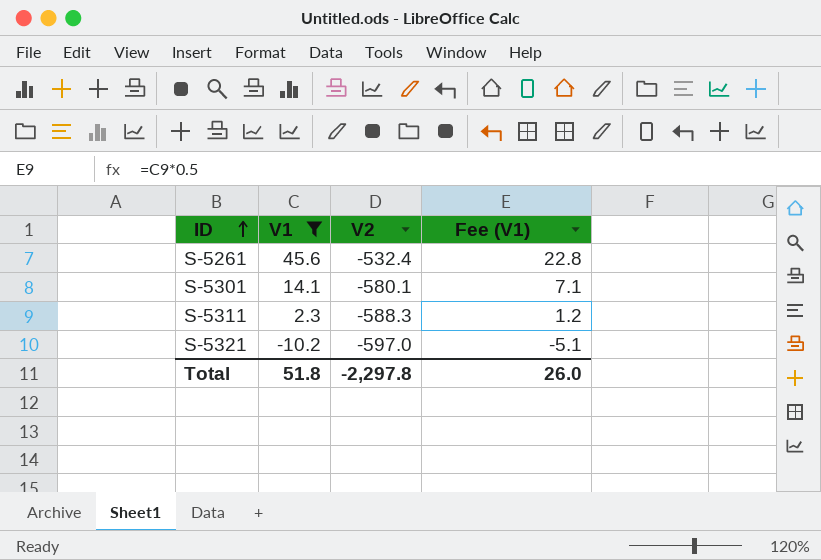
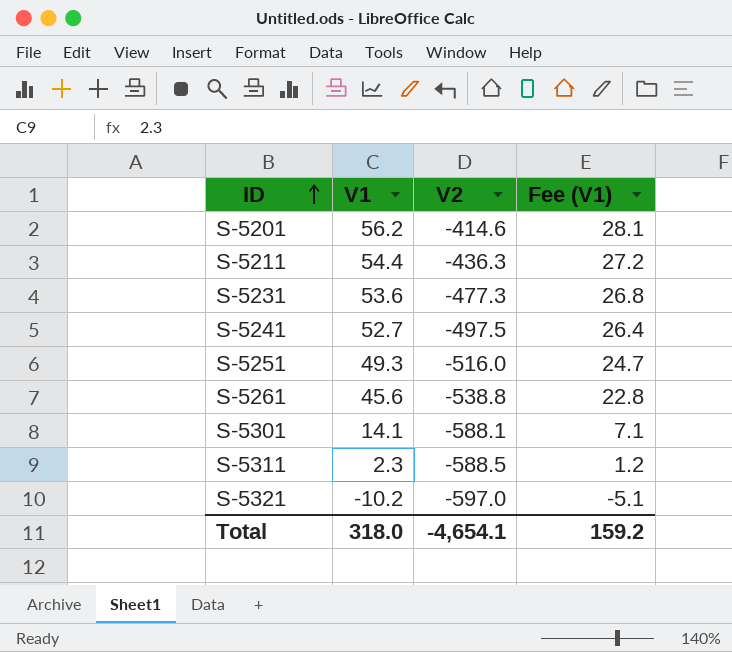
filter: V1 <= 45.6 -> none
S-5261 | V2: -532.4 -> -538.8
S-5301 | V2: -580.1 -> -588.1
S-5311 | V2: -588.3 -> -588.5
Total | V1: 51.8 -> 318.0
Total | V2: -2,297.8 -> -4,654.1
Total | Fee (V1): 26.0 -> 159.2

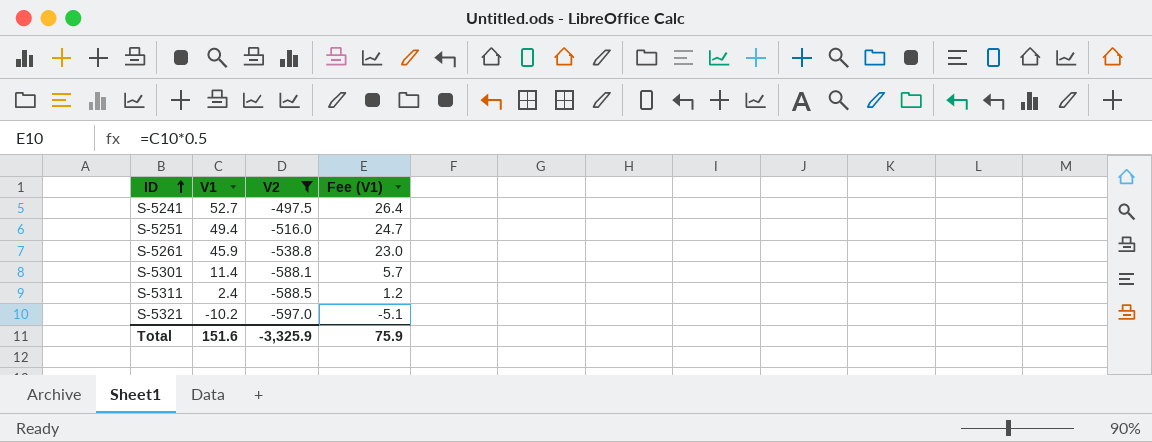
filter: none -> V2 <= -497.5
S-5251 | V1: 49.3 -> 49.4
S-5261 | V1: 45.6 -> 45.9
S-5261 | Fee (V1): 22.8 -> 23.0
S-5301 | V1: 14.1 -> 11.4
S-5301 | Fee (V1): 7.1 -> 5.7
S-5311 | V1: 2.3 -> 2.4
Total | V1: 318.0 -> 151.6
Total | V2: -4,654.1 -> -3,325.9
Total | Fee (V1): 159.2 -> 75.9

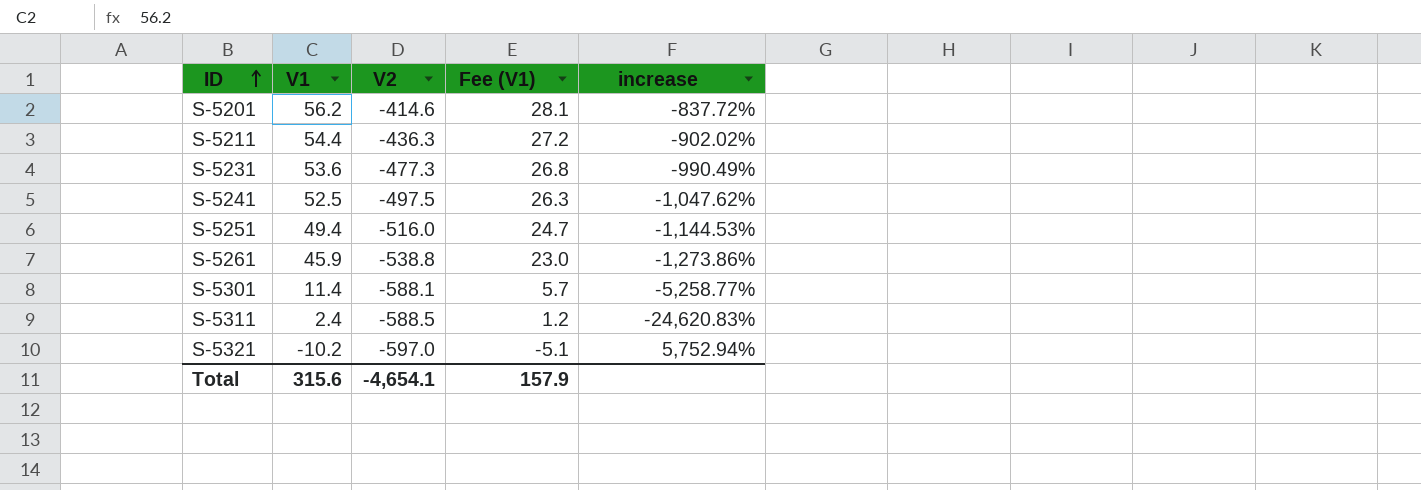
filter: V2 <= -497.5 -> none
column increase | formula: none -> ([V2] - [V1]) / [V1]
S-5241 | V1: 52.7 -> 52.5
S-5241 | Fee (V1): 26.4 -> 26.3
Total | V1: 151.6 -> 315.6
Total | V2: -3,325.9 -> -4,654.1
Total | Fee (V1): 75.9 -> 157.9

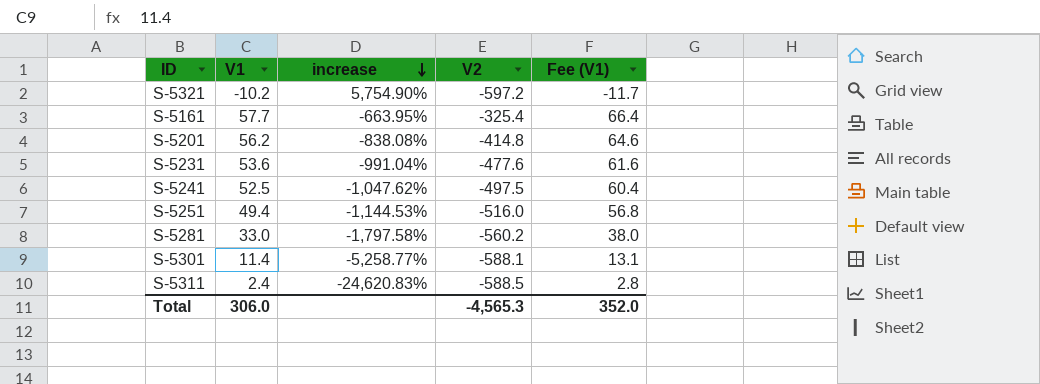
row order: ID ascending -> increase descending
column increase | position: 5 -> 3
column Fee (V1) | formula: [V1] * 0.5 -> [V1] * 1.15
row S-5211: 54.4 | -436.3 | 27.2 | -902.02% -> none
row S-5261: 45.9 | -538.8 | 23.0 | -1,273.86% -> none
S-5321 | increase: 5,752.94% -> 5,754.90%
S-5321 | V2: -597.0 -> -597.2
row S-5161: none -> 57.7 | -663.95% | -325.4 | 66.4
S-5201 | increase: -837.72% -> -838.08%
S-5201 | V2: -414.6 -> -414.8
S-5231 | increase: -990.49% -> -991.04%
S-5231 | V2: -477.3 -> -477.6
row S-5281: none -> 33.0 | -1,797.58% | -560.2 | 38.0
Total | V1: 315.6 -> 306.0
Total | V2: -4,654.1 -> -4,565.3
Total | Fee (V1): 157.9 -> 352.0

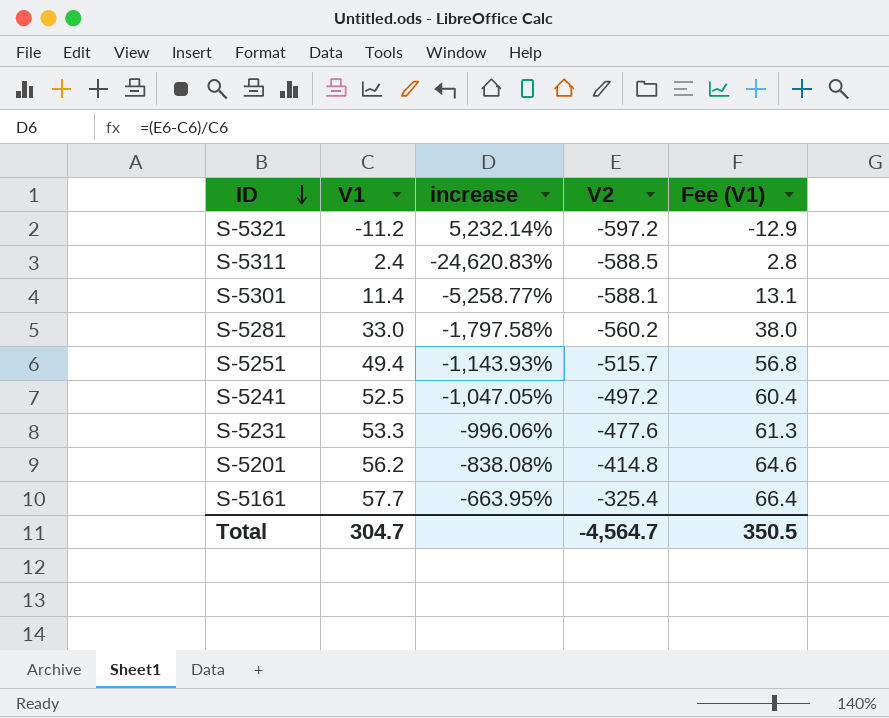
row order: increase descending -> ID descending
S-5321 | V1: -10.2 -> -11.2
S-5321 | increase: 5,754.90% -> 5,232.14%
S-5321 | Fee (V1): -11.7 -> -12.9
S-5251 | increase: -1,144.53% -> -1,143.93%
S-5251 | V2: -516.0 -> -515.7
S-5241 | increase: -1,047.62% -> -1,047.05%
S-5241 | V2: -497.5 -> -497.2
S-5231 | V1: 53.6 -> 53.3
S-5231 | increase: -991.04% -> -996.06%
S-5231 | Fee (V1): 61.6 -> 61.3
Total | V1: 306.0 -> 304.7
Total | V2: -4,565.3 -> -4,564.7
Total | Fee (V1): 352.0 -> 350.5

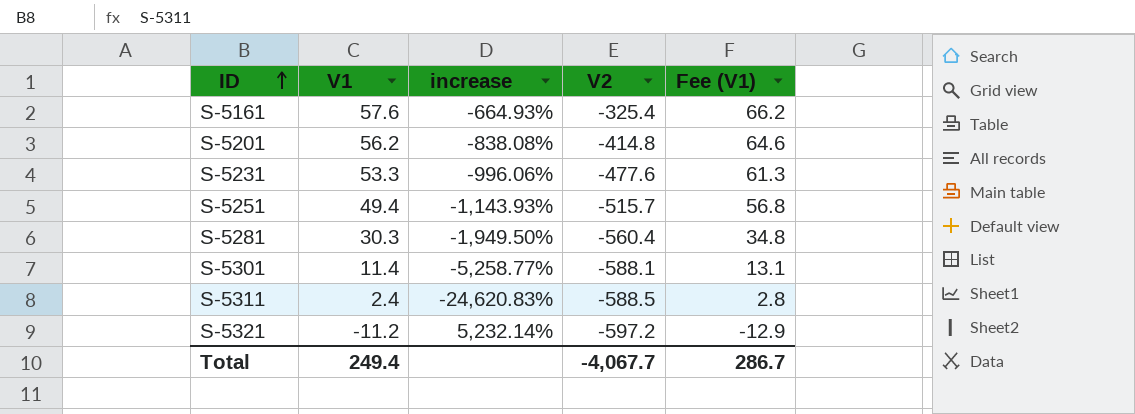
row order: ID descending -> ID ascending
row S-5241: 52.5 | -1,047.05% | -497.2 | 60.4 -> none
S-5161 | V1: 57.7 -> 57.6
S-5161 | increase: -663.95% -> -664.93%
S-5161 | Fee (V1): 66.4 -> 66.2
S-5281 | V1: 33.0 -> 30.3
S-5281 | increase: -1,797.58% -> -1,949.50%
S-5281 | V2: -560.2 -> -560.4
S-5281 | Fee (V1): 38.0 -> 34.8
Total | V1: 304.7 -> 249.4
Total | V2: -4,564.7 -> -4,067.7
Total | Fee (V1): 350.5 -> 286.7

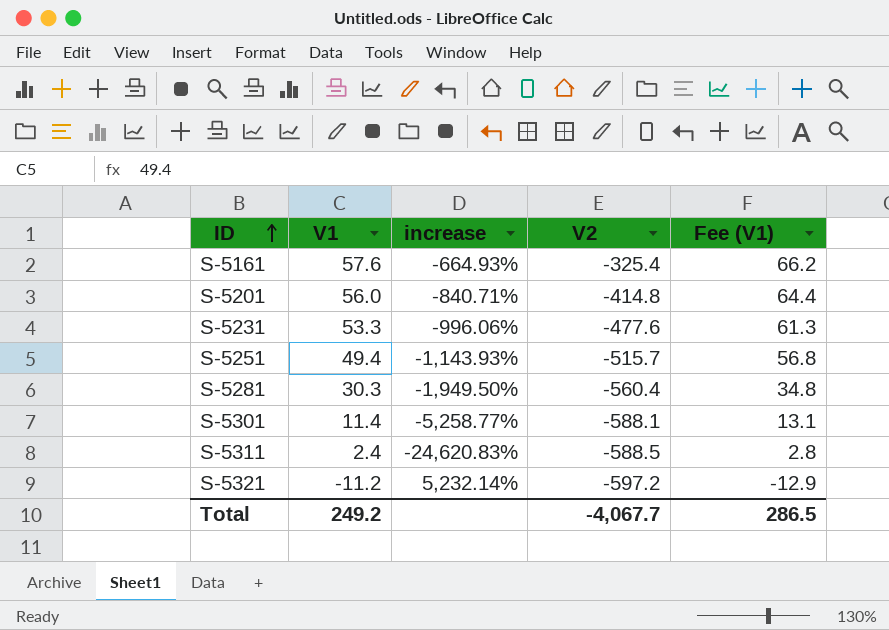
S-5201 | V1: 56.2 -> 56.0
S-5201 | increase: -838.08% -> -840.71%
S-5201 | Fee (V1): 64.6 -> 64.4
Total | V1: 249.4 -> 249.2
Total | Fee (V1): 286.7 -> 286.5

